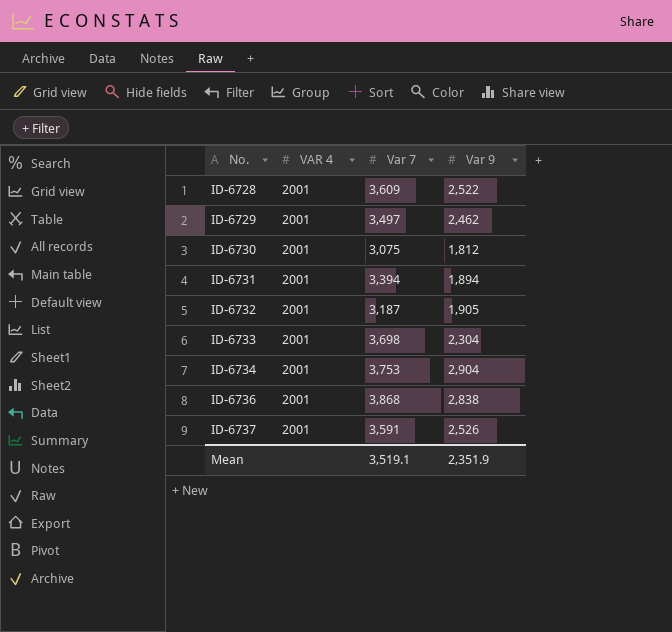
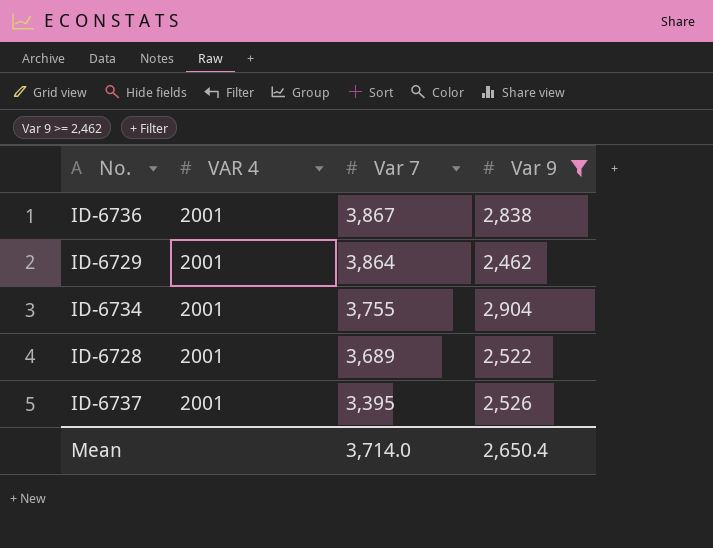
filter: none -> Var 9 >= 2,462
row order: No. ascending -> Var 7 descending
ID-6736 | Var 7: 3,868 -> 3,867
ID-6729 | Var 7: 3,497 -> 3,864
ID-6734 | Var 7: 3,753 -> 3,755
ID-6728 | Var 7: 3,609 -> 3,689
ID-6737 | Var 7: 3,591 -> 3,395
Mean | Var 7: 3,519.1 -> 3,714.0
Mean | Var 9: 2,351.9 -> 2,650.4

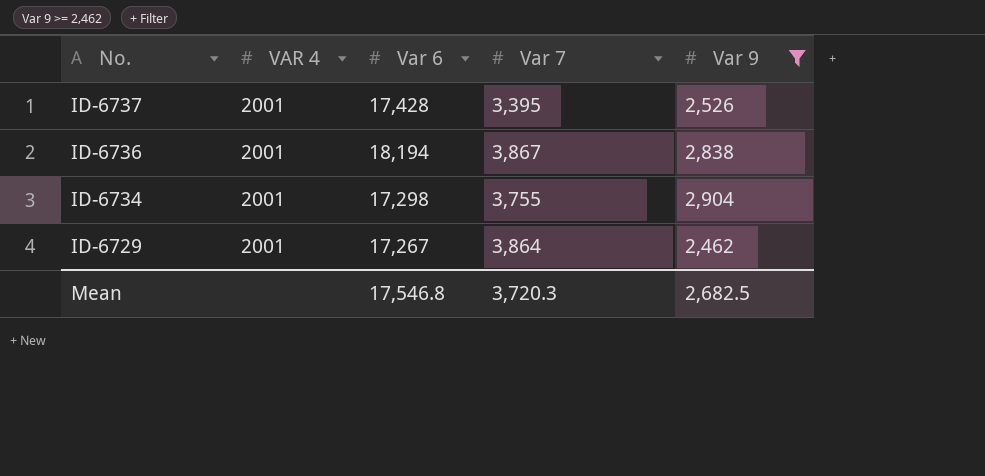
row order: Var 7 descending -> No. descending
column Var 6 | position: none -> 3
row ID-6728: 2001 | 3,689 | 2,522 -> none
Mean | Var 7: 3,714.0 -> 3,720.3
Mean | Var 9: 2,650.4 -> 2,682.5

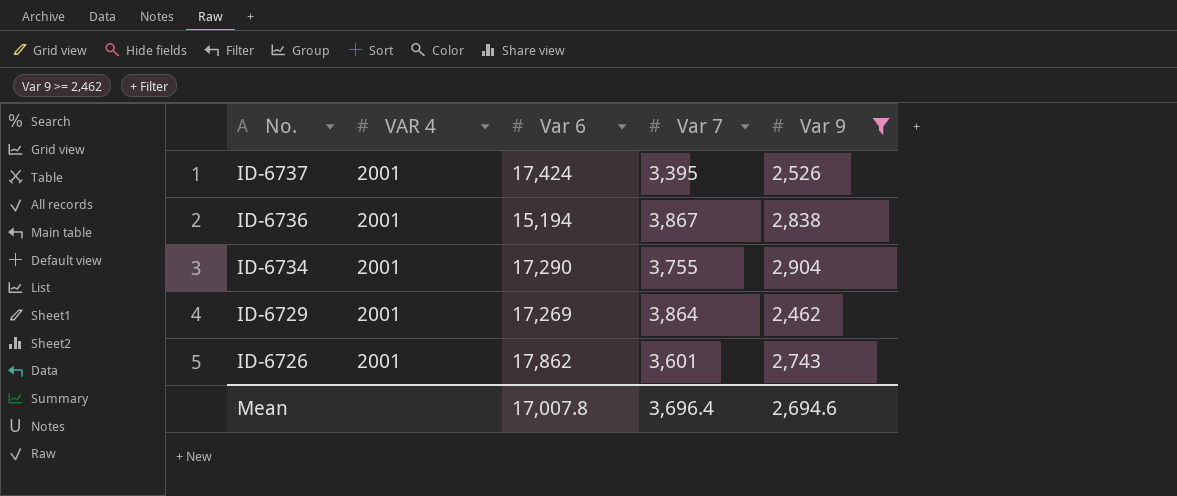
ID-6737 | Var 6: 17,428 -> 17,424
ID-6736 | Var 6: 18,194 -> 15,194
ID-6734 | Var 6: 17,298 -> 17,290
ID-6729 | Var 6: 17,267 -> 17,269
row ID-6726: none -> 2001 | 17,862 | 3,601 | 2,743
Mean | Var 6: 17,546.8 -> 17,007.8
Mean | Var 7: 3,720.3 -> 3,696.4
Mean | Var 9: 2,682.5 -> 2,694.6

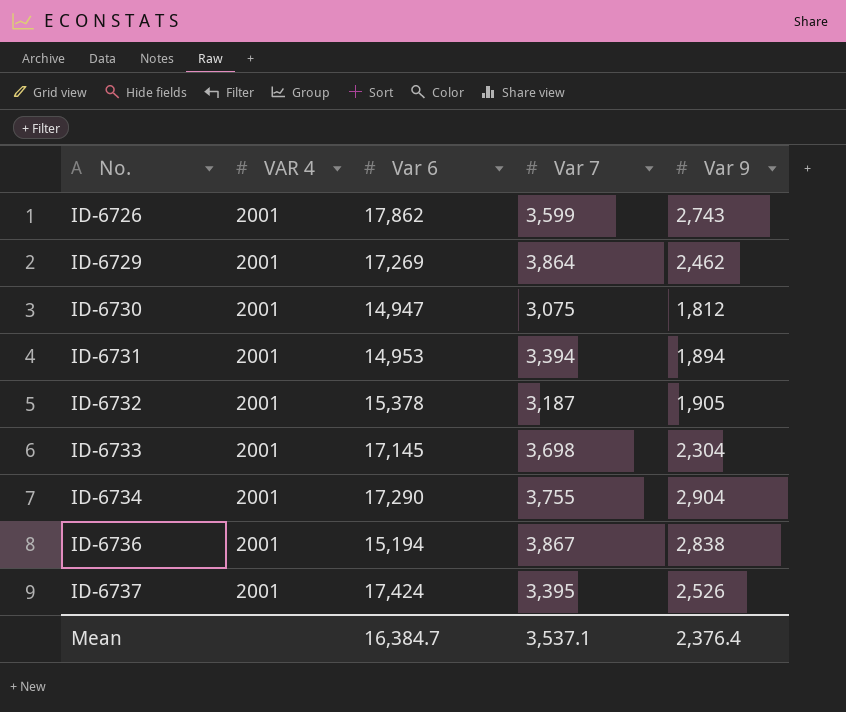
filter: Var 9 >= 2,462 -> none
row order: No. descending -> No. ascending
ID-6726 | Var 7: 3,601 -> 3,599
Mean | Var 6: 17,007.8 -> 16,384.7
Mean | Var 7: 3,696.4 -> 3,537.1
Mean | Var 9: 2,694.6 -> 2,376.4

